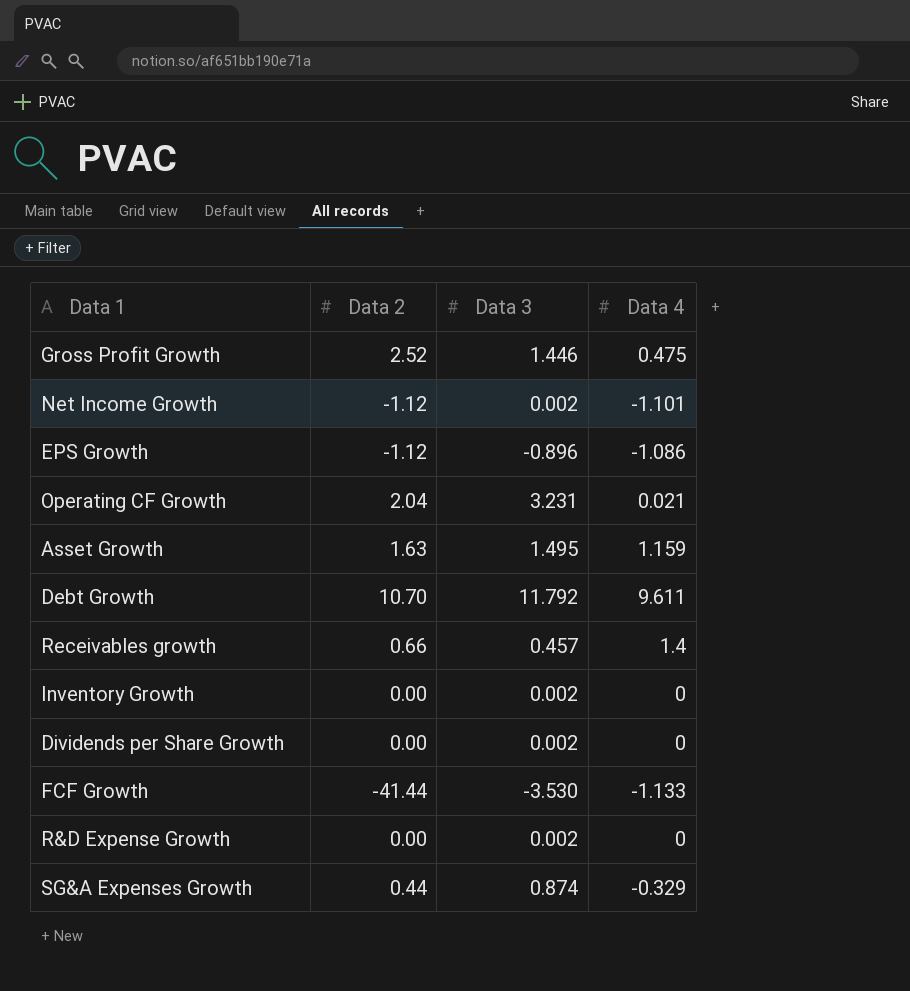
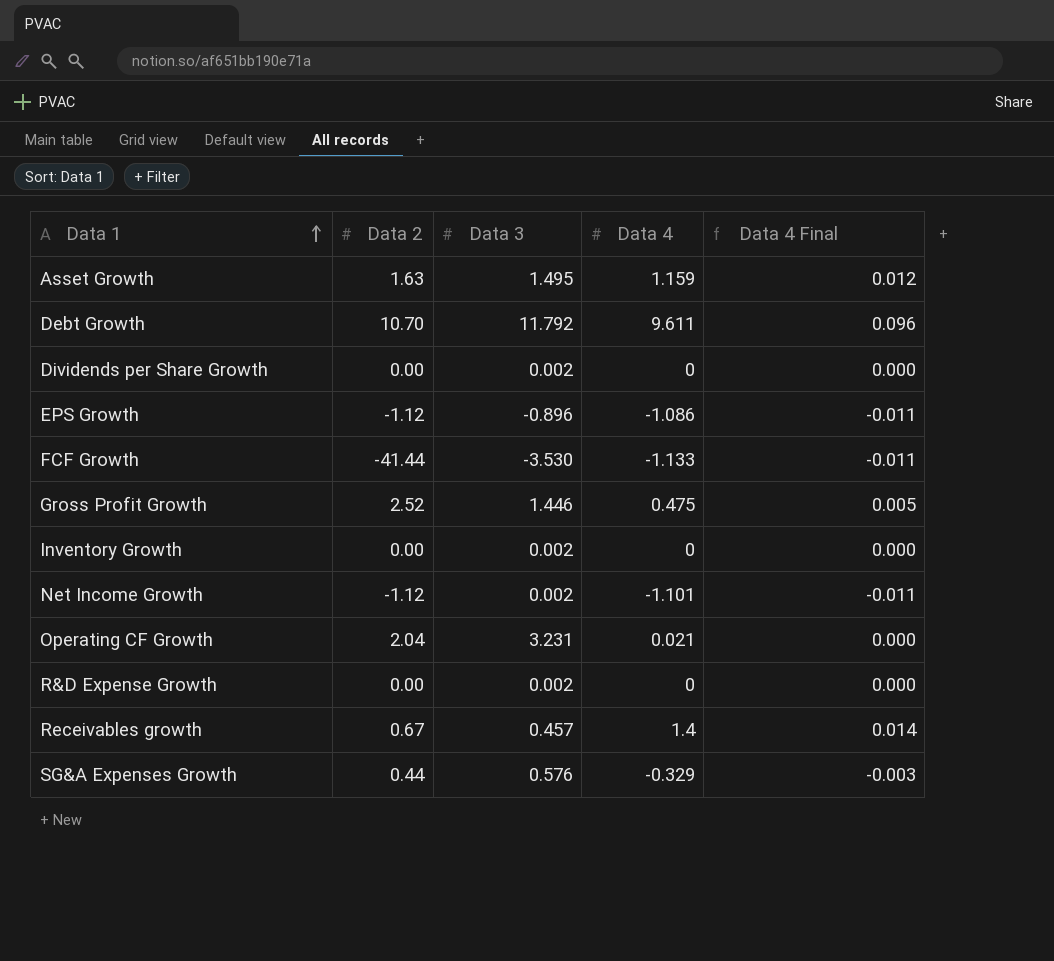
row order: none -> Data 1 ascending
column Data 4 Final | formula: none -> [Data 4] * 0.01
Receivables growth | Data 2: 0.66 -> 0.67
SG&A Expenses Growth | Data 3: 0.874 -> 0.576

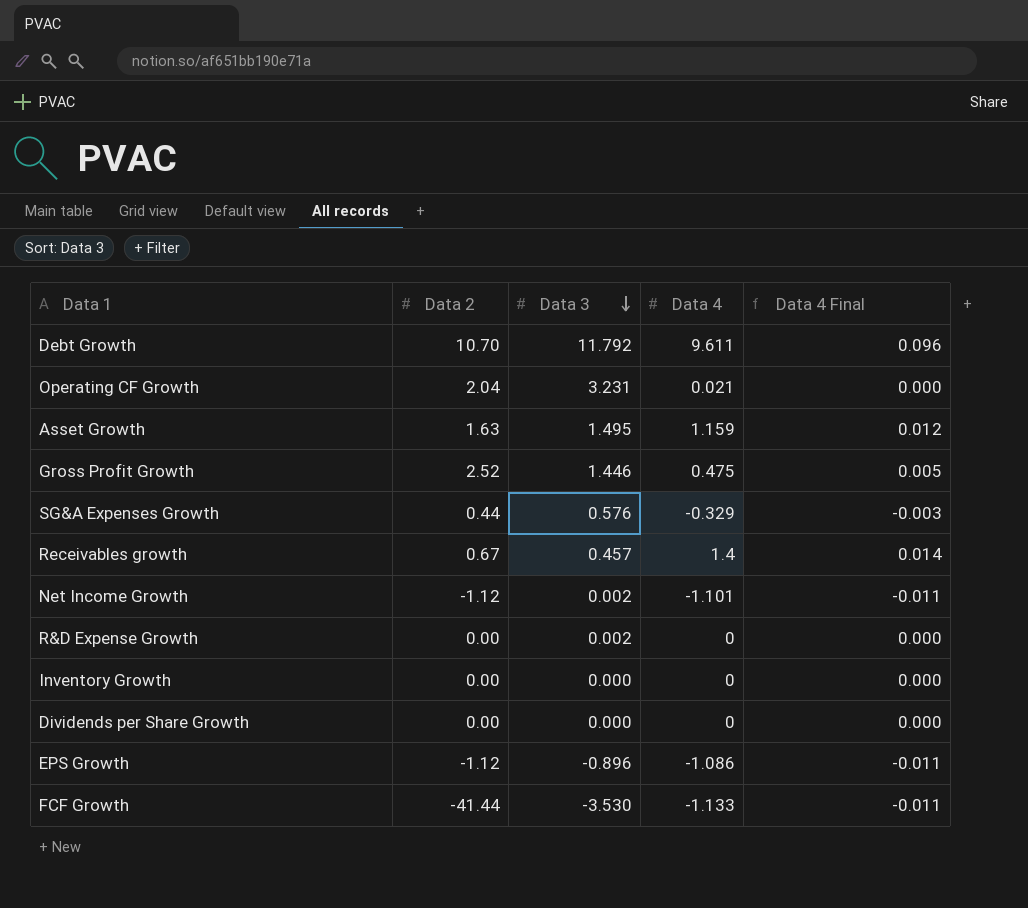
row order: Data 1 ascending -> Data 3 descending
Inventory Growth | Data 3: 0.002 -> 0.000
Dividends per Share Growth | Data 3: 0.002 -> 0.000

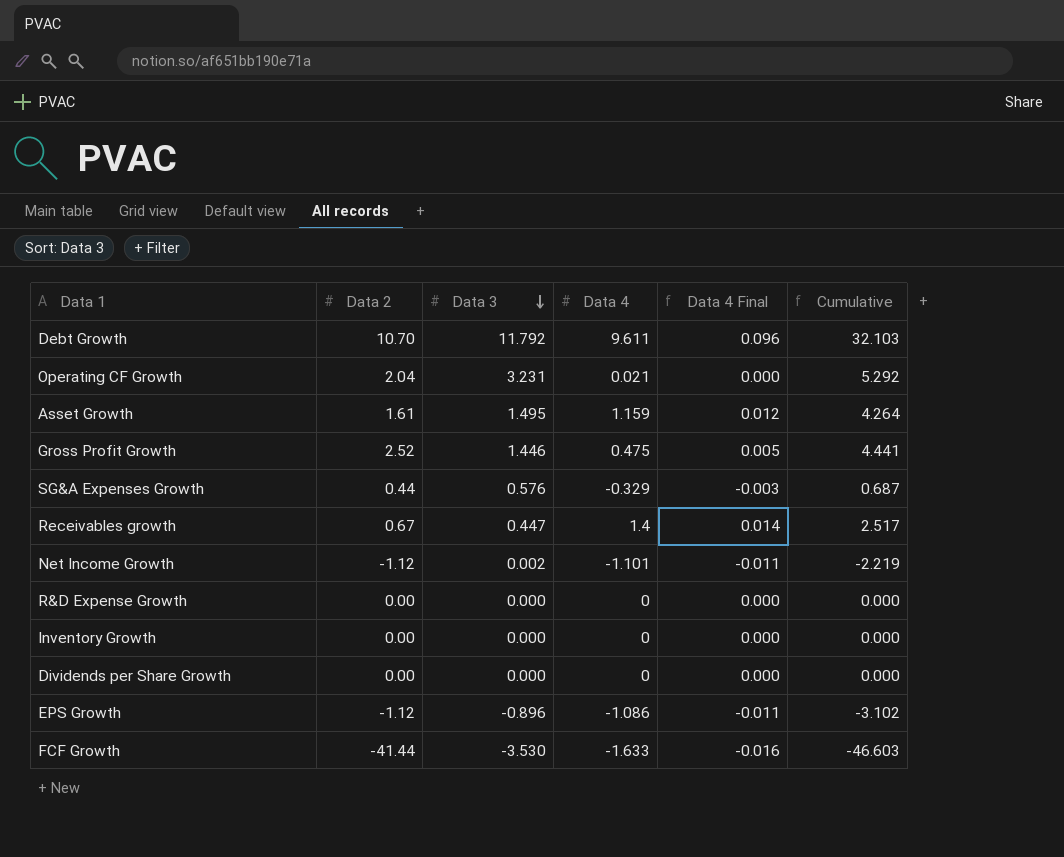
column Cumulative | formula: none -> [Data 2] + [Data 3] + [Data 4]
Asset Growth | Data 2: 1.63 -> 1.61
Receivables growth | Data 3: 0.457 -> 0.447
R&D Expense Growth | Data 3: 0.002 -> 0.000
FCF Growth | Data 4: -1.133 -> -1.633
FCF Growth | Data 4 Final: -0.011 -> -0.016

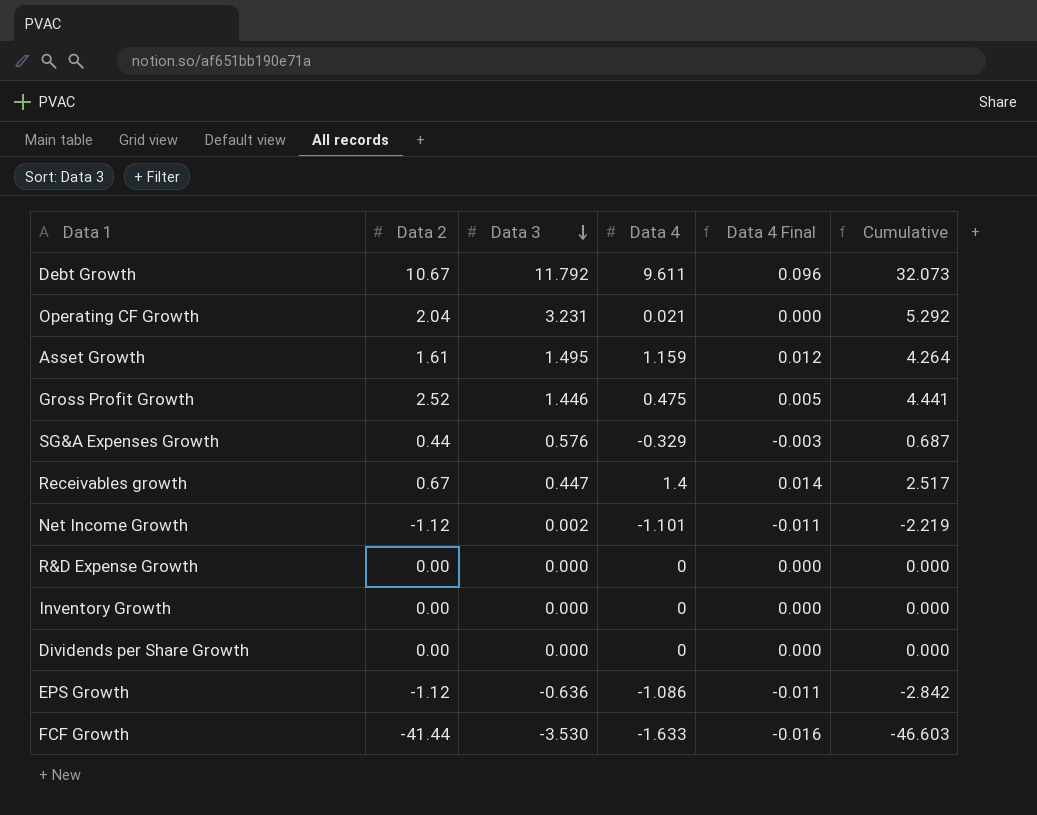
Debt Growth | Data 2: 10.70 -> 10.67
Debt Growth | Cumulative: 32.103 -> 32.073
EPS Growth | Data 3: -0.896 -> -0.636
EPS Growth | Cumulative: -3.102 -> -2.842

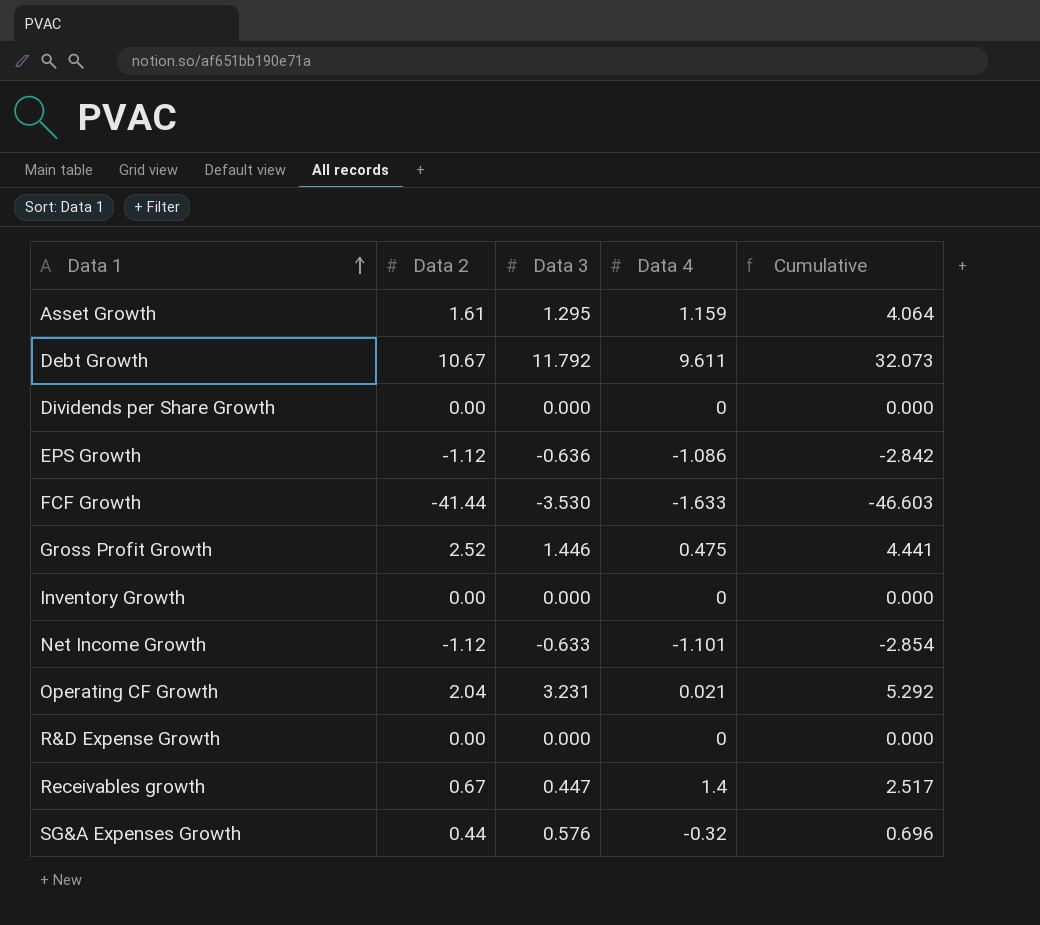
row order: Data 3 descending -> Data 1 ascending
column Data 4 Final | formula: [Data 4] * 0.01 -> none
Asset Growth | Data 3: 1.495 -> 1.295
Asset Growth | Cumulative: 4.264 -> 4.064
Net Income Growth | Data 3: 0.002 -> -0.633
Net Income Growth | Cumulative: -2.219 -> -2.854
SG&A Expenses Growth | Data 4: -0.329 -> -0.32
SG&A Expenses Growth | Cumulative: 0.687 -> 0.696

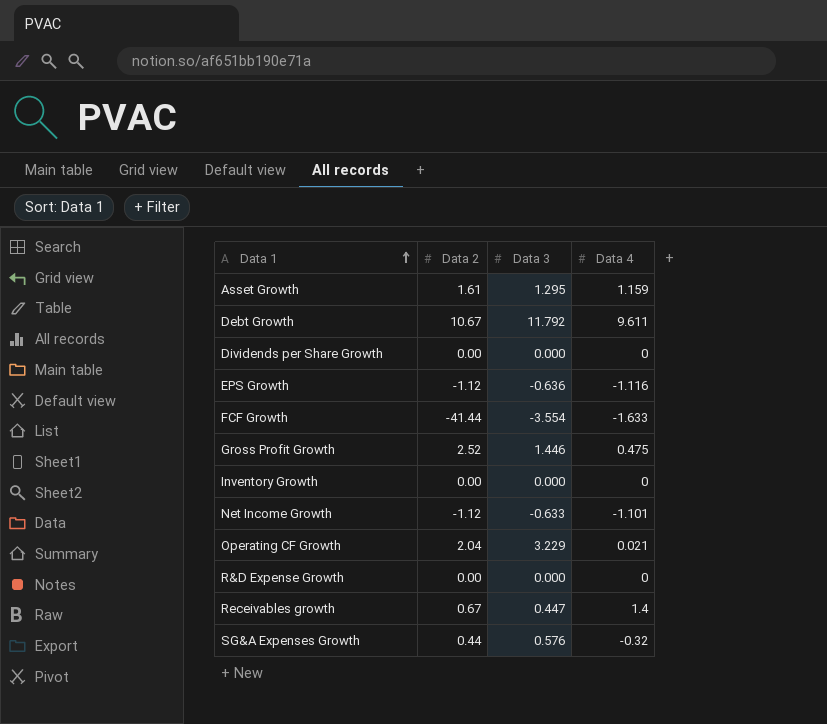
column Cumulative | formula: [Data 2] + [Data 3] + [Data 4] -> none
EPS Growth | Data 4: -1.086 -> -1.116
FCF Growth | Data 3: -3.530 -> -3.554
Operating CF Growth | Data 3: 3.231 -> 3.229

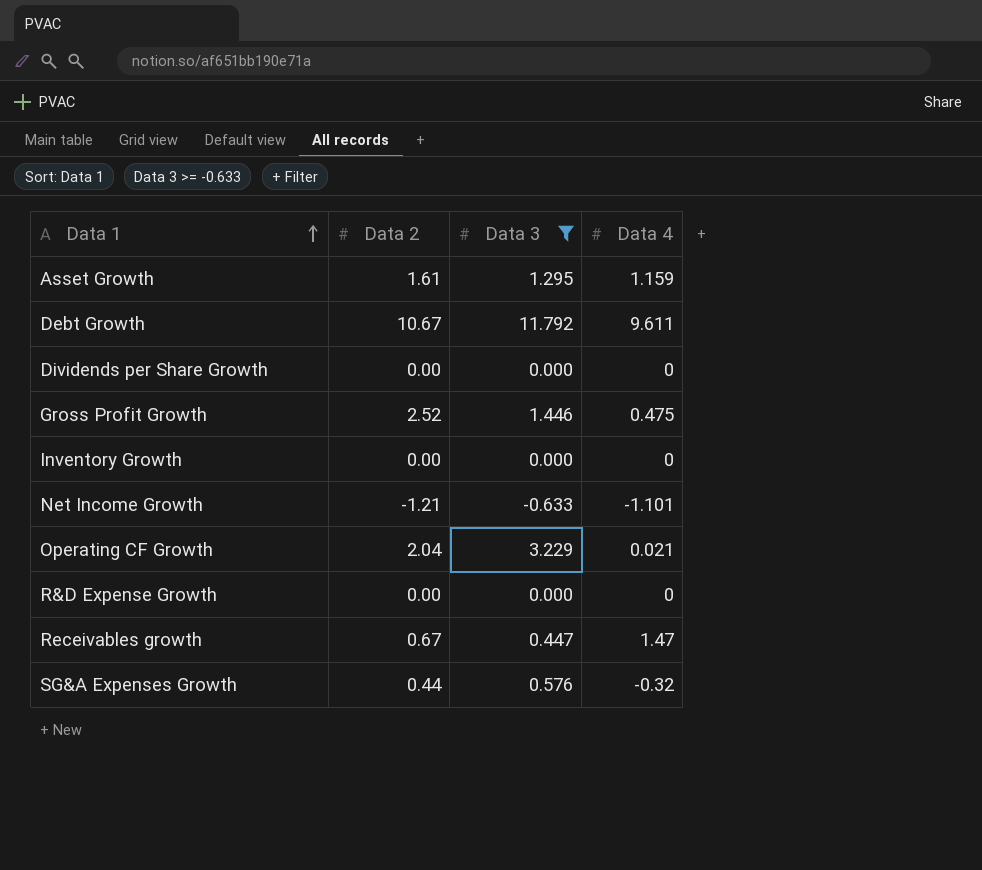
filter: none -> Data 3 >= -0.633
Net Income Growth | Data 2: -1.12 -> -1.21
Receivables growth | Data 4: 1.4 -> 1.47

